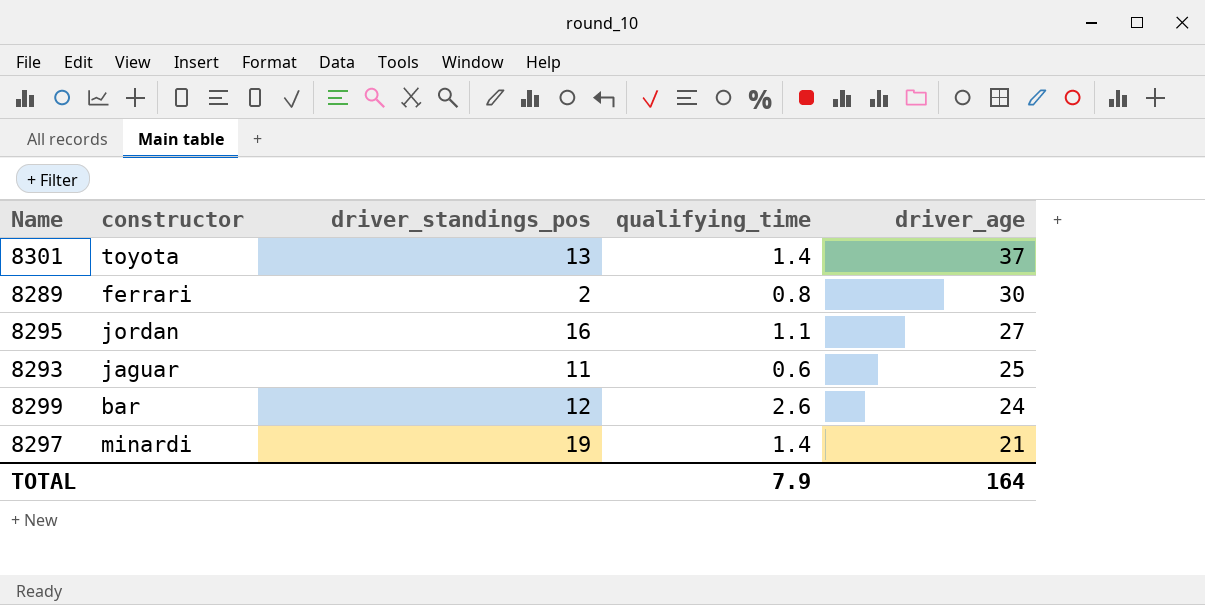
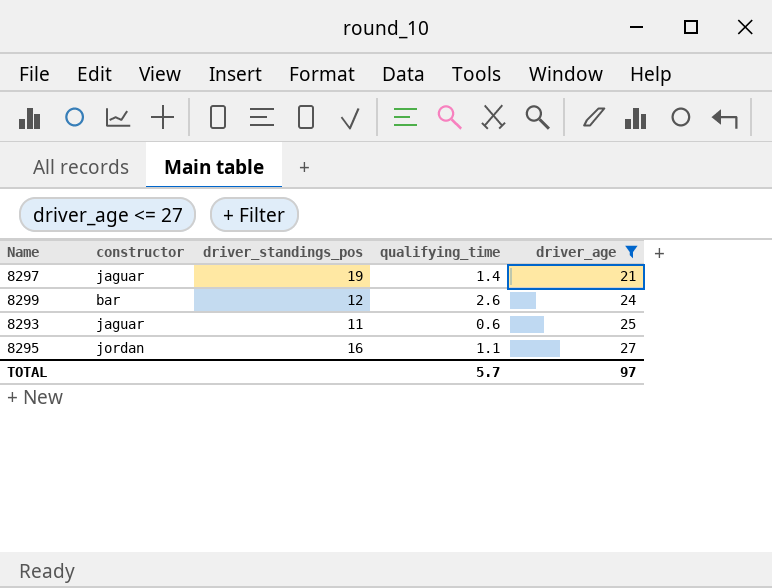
filter: none -> driver_age <= 27
row order: driver_age descending -> driver_age ascending
8297 | constructor: minardi -> jaguar
TOTAL | qualifying_time: 7.9 -> 5.7
TOTAL | driver_age: 164 -> 97

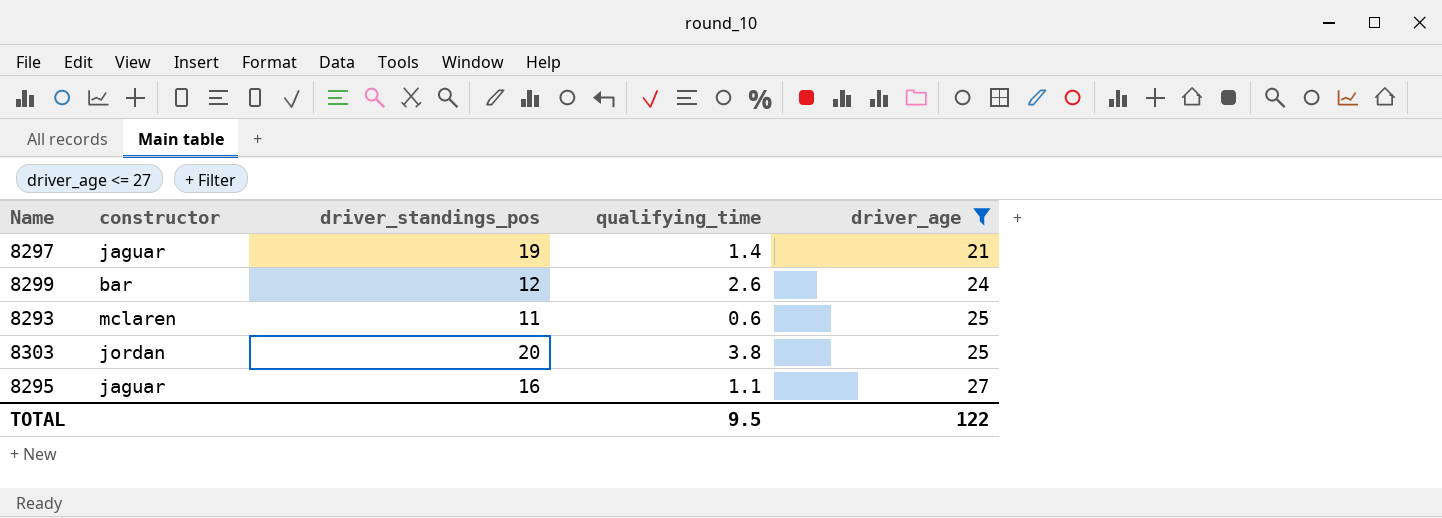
8293 | constructor: jaguar -> mclaren
row 8303: none -> jordan | 20 | 3.8 | 25
8295 | constructor: jordan -> jaguar
TOTAL | qualifying_time: 5.7 -> 9.5
TOTAL | driver_age: 97 -> 122

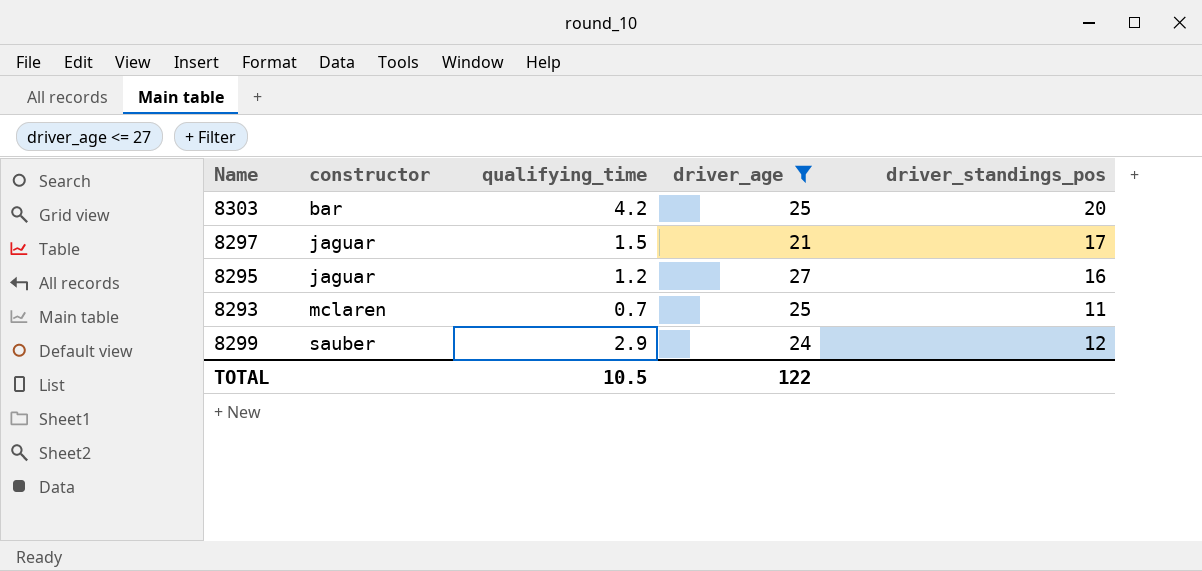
row order: driver_age ascending -> constructor ascending
column driver_standings_pos | position: 3 -> 5
8303 | constructor: jordan -> bar
8303 | qualifying_time: 3.8 -> 4.2
8297 | qualifying_time: 1.4 -> 1.5
8297 | driver_standings_pos: 19 -> 17
8295 | qualifying_time: 1.1 -> 1.2
8293 | qualifying_time: 0.6 -> 0.7
8299 | constructor: bar -> sauber
8299 | qualifying_time: 2.6 -> 2.9
TOTAL | qualifying_time: 9.5 -> 10.5

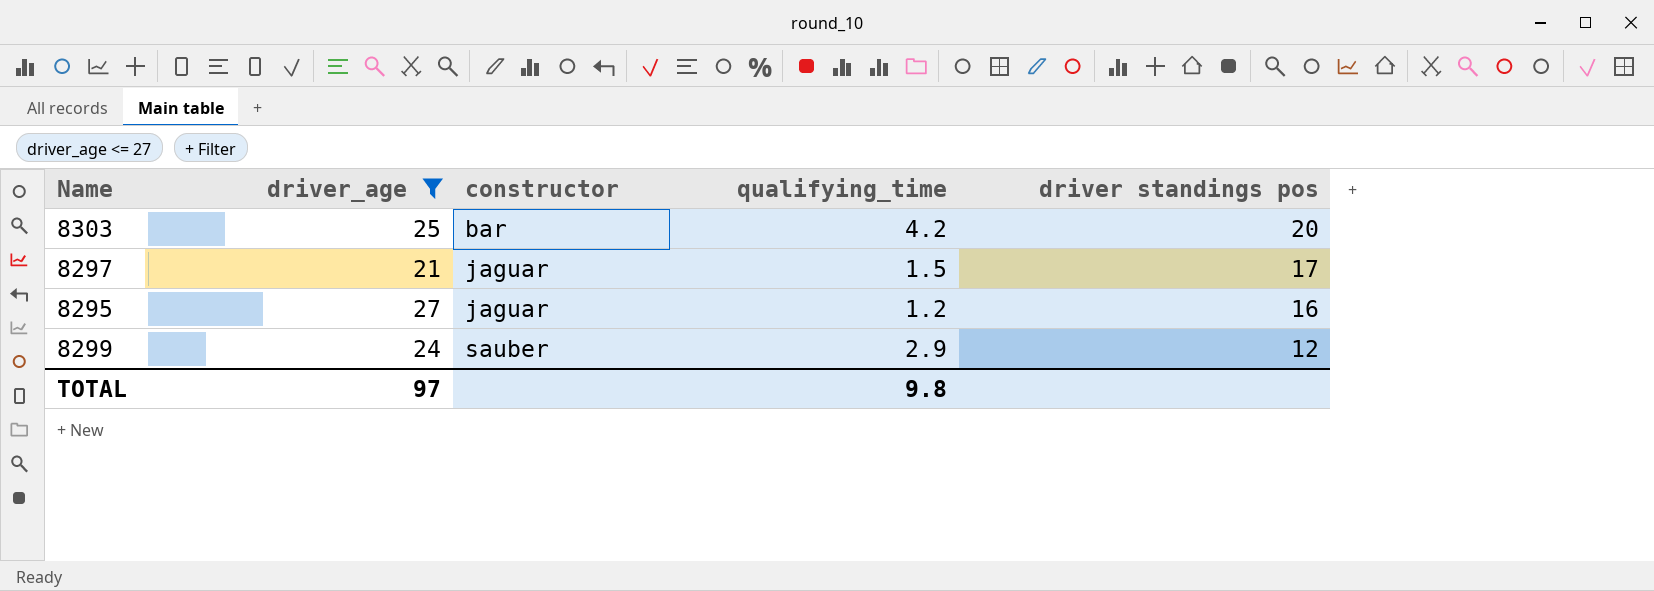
column driver_age | position: 4 -> 2
column name: driver_standings_pos -> driver standings pos
row 8293: mclaren | 0.7 | 25 | 11 -> none
TOTAL | driver_age: 122 -> 97
TOTAL | qualifying_time: 10.5 -> 9.8

